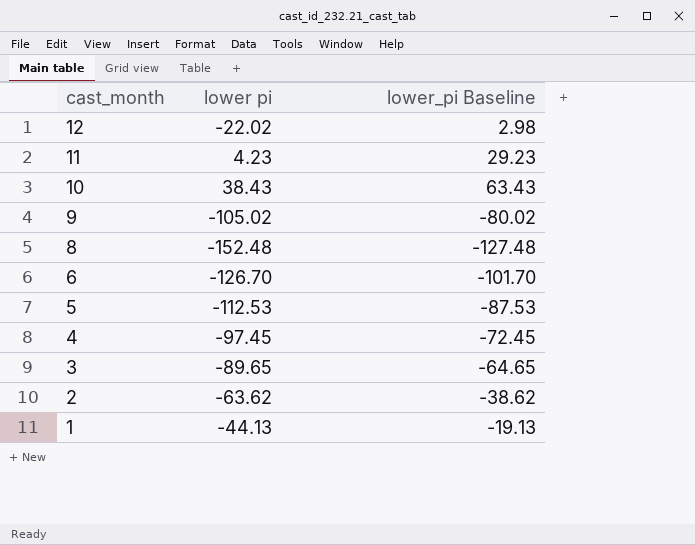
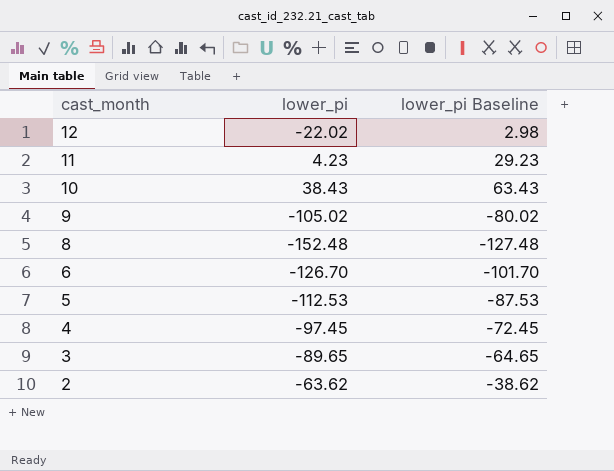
column name: lower pi -> lower_pi
row 1: -44.13 | -19.13 -> none

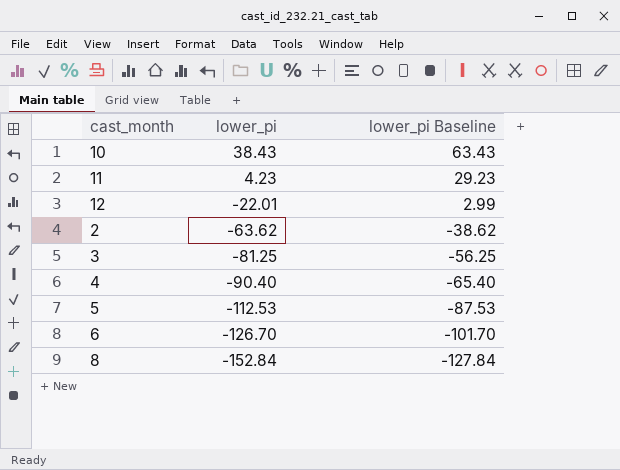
row order: cast_month descending -> lower_pi descending
row 9: -105.02 | -80.02 -> none
12 | lower_pi: -22.02 -> -22.01
12 | lower_pi Baseline: 2.98 -> 2.99
3 | lower_pi: -89.65 -> -81.25
3 | lower_pi Baseline: -64.65 -> -56.25
4 | lower_pi: -97.45 -> -90.40
4 | lower_pi Baseline: -72.45 -> -65.40
8 | lower_pi: -152.48 -> -152.84
8 | lower_pi Baseline: -127.48 -> -127.84

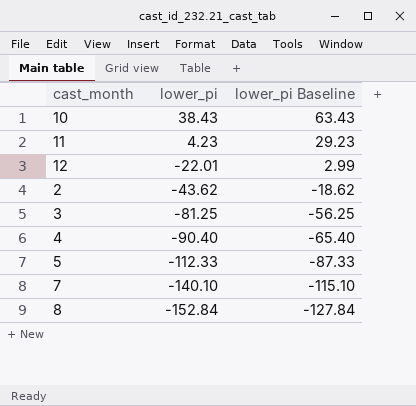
row 6: -126.70 | -101.70 -> none
2 | lower_pi: -63.62 -> -43.62
2 | lower_pi Baseline: -38.62 -> -18.62
5 | lower_pi: -112.53 -> -112.33
5 | lower_pi Baseline: -87.53 -> -87.33
row 7: none -> -140.10 | -115.10

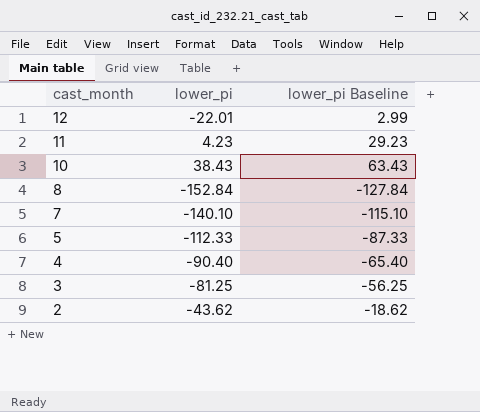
row order: lower_pi descending -> cast_month descending

